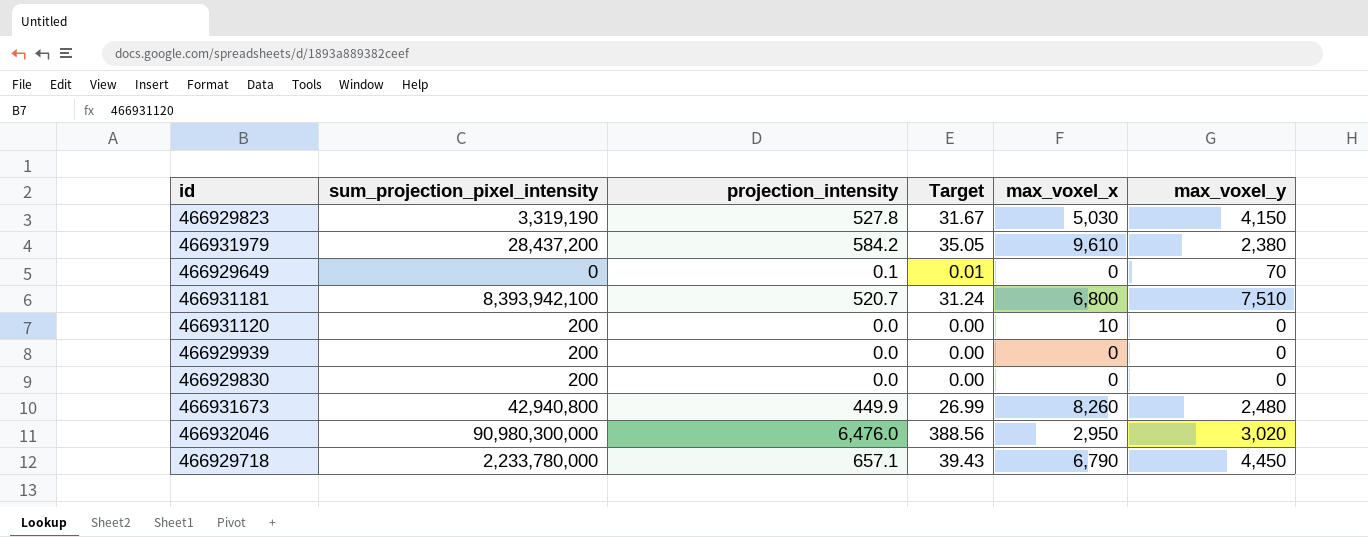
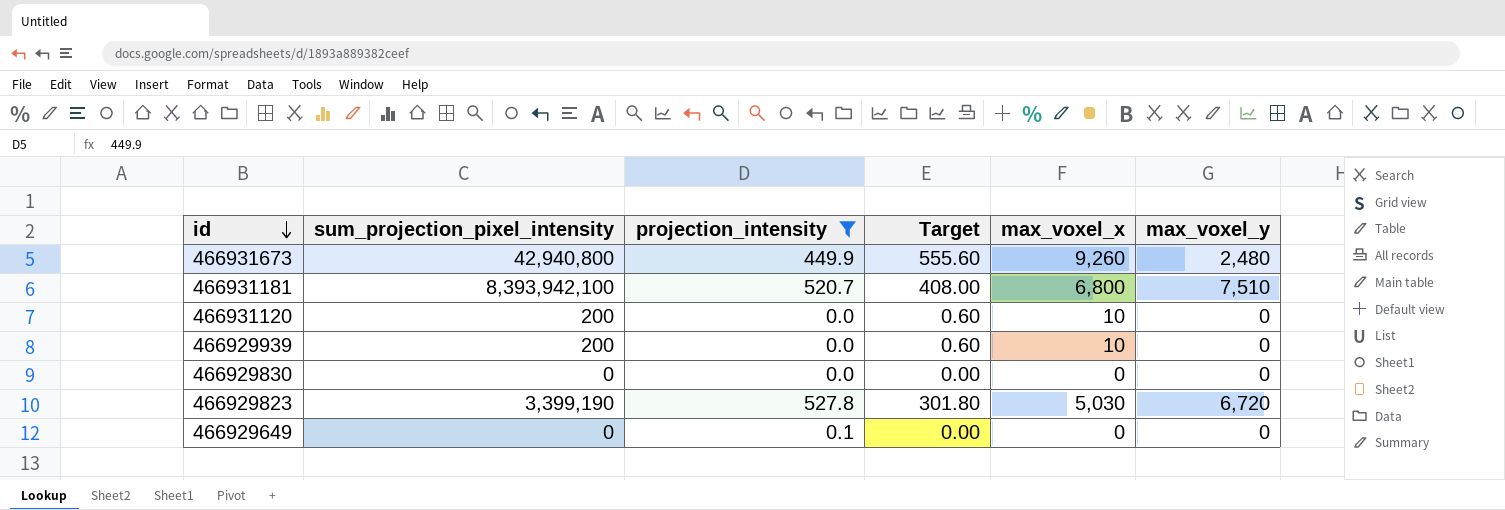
filter: none -> projection_intensity <= 527.8
row order: none -> id descending
column Target | formula: [projection_intensity] * 0.06 -> [max_voxel_x] * 0.06
466931673 | max_voxel_x: 8,260 -> 9,260
466929939 | max_voxel_x: 0 -> 10
466929830 | sum_projection_pixel_intensity: 200 -> 0
466929823 | sum_projection_pixel_intensity: 3,319,190 -> 3,399,190
466929823 | max_voxel_y: 4,150 -> 6,720
466929649 | max_voxel_y: 70 -> 0

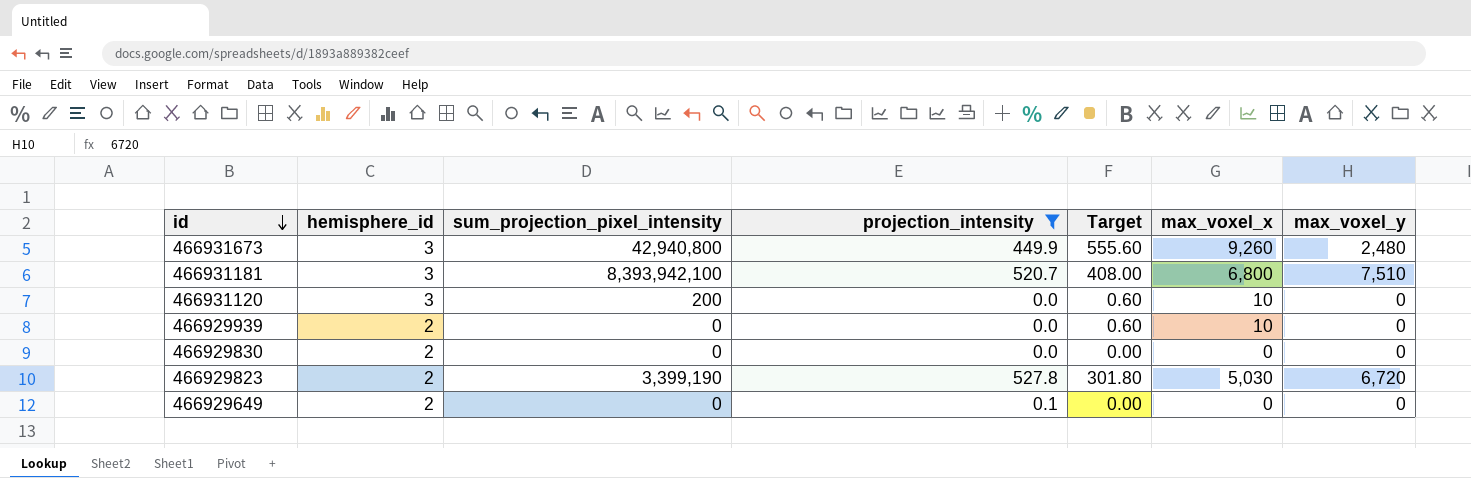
column hemisphere_id | position: none -> 2
466929939 | sum_projection_pixel_intensity: 200 -> 0

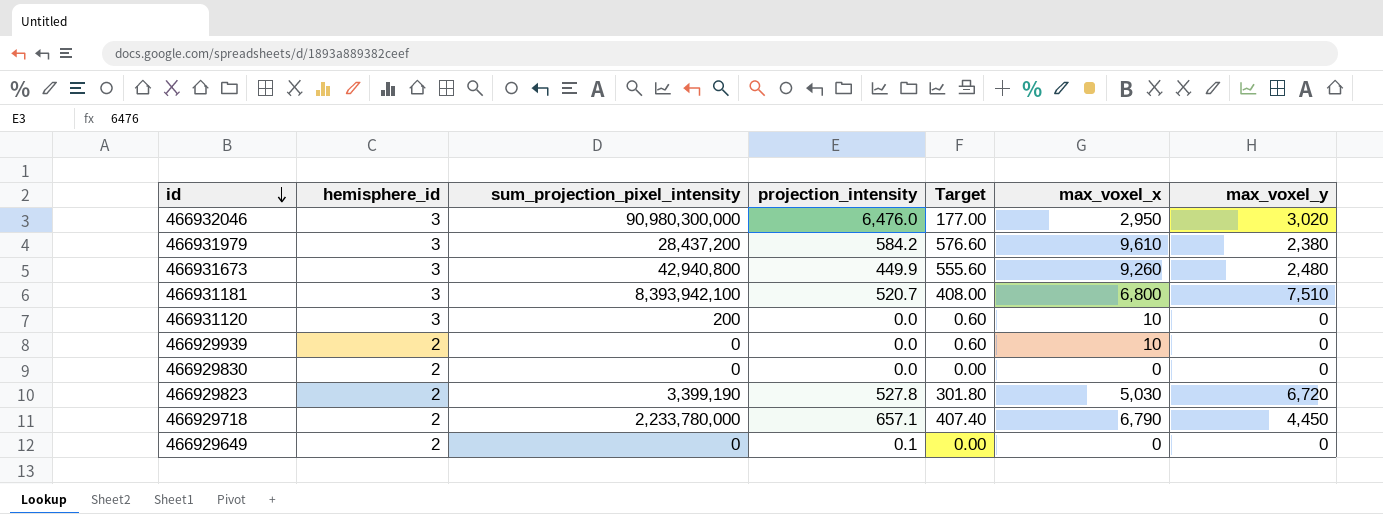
filter: projection_intensity <= 527.8 -> none

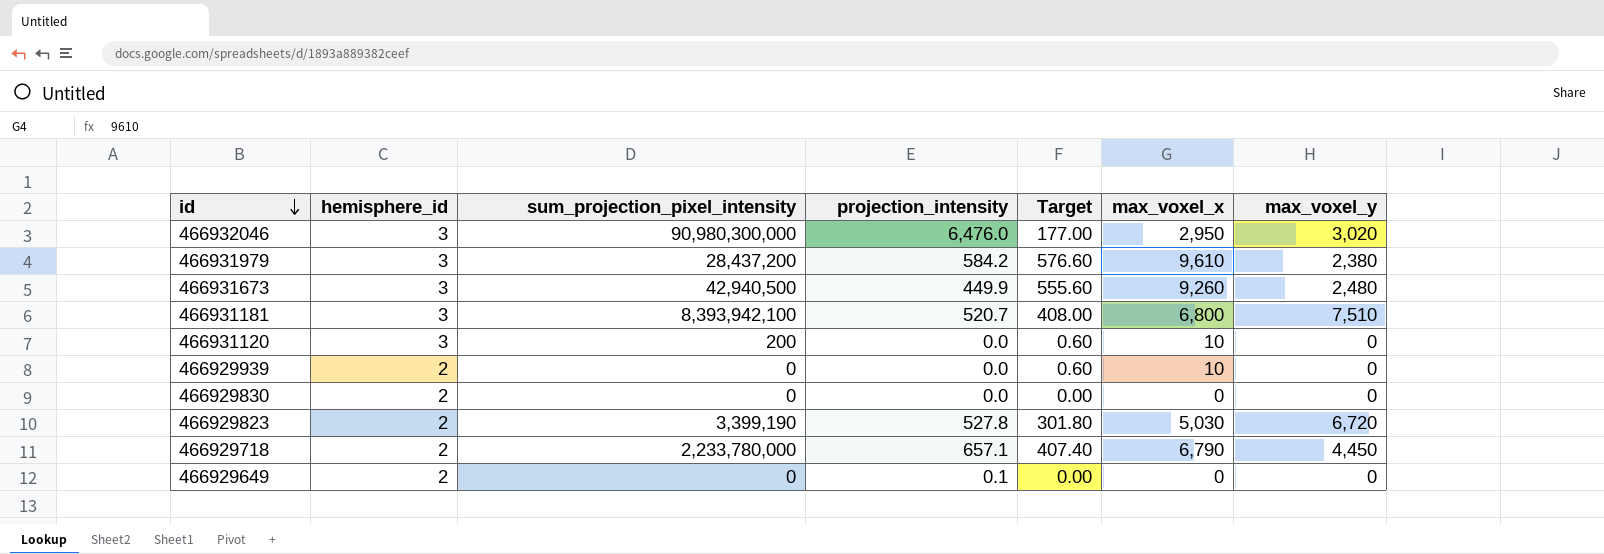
466931673 | sum_projection_pixel_intensity: 42,940,800 -> 42,940,500

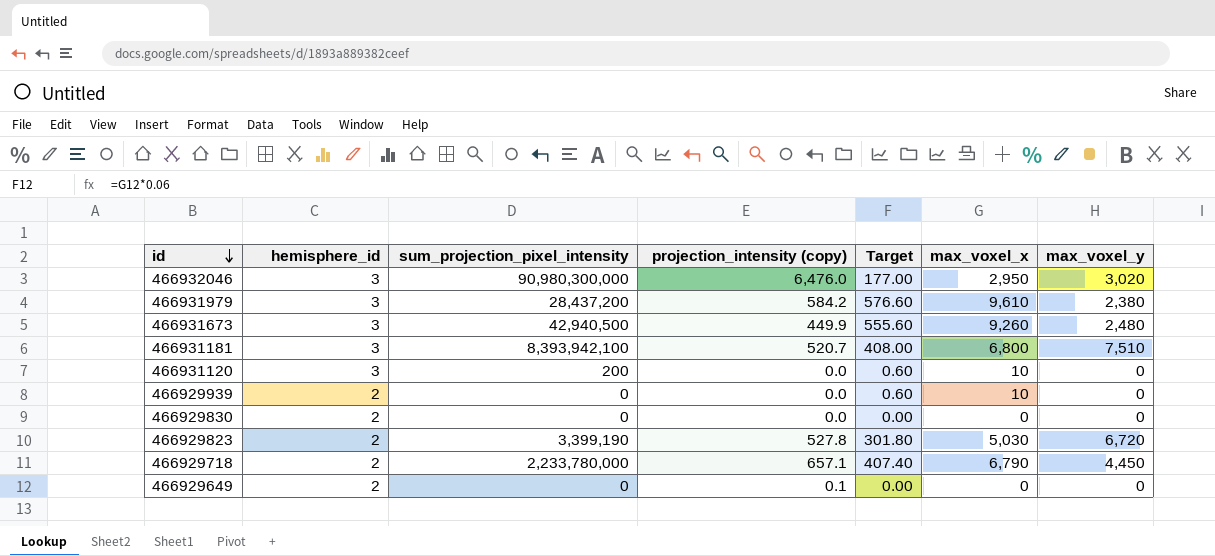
column name: projection_intensity -> projection_intensity (copy)

